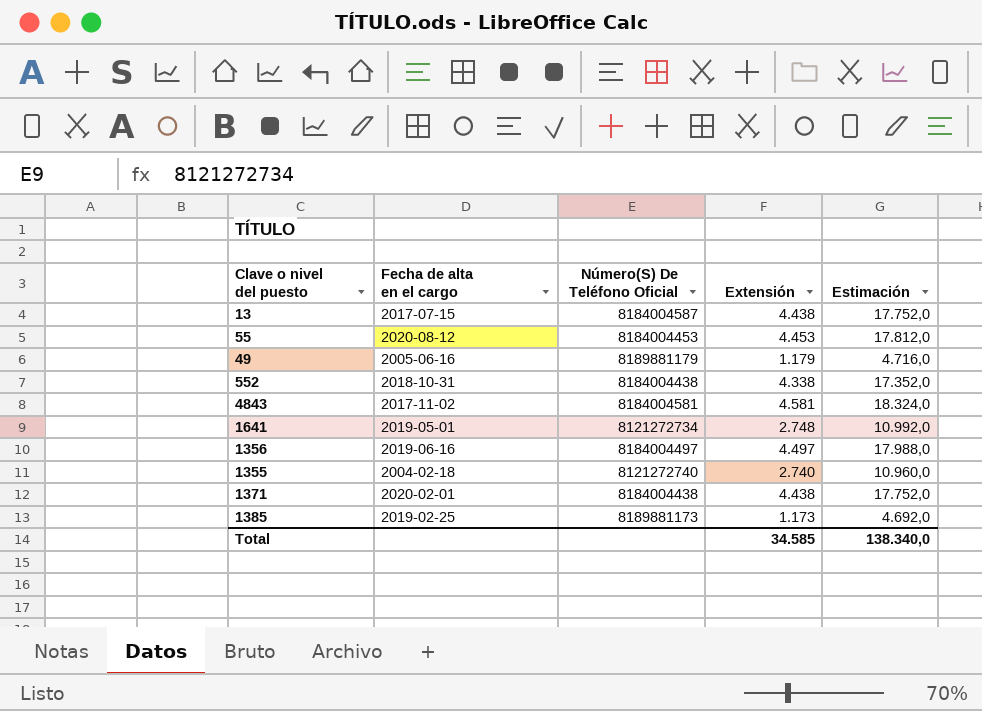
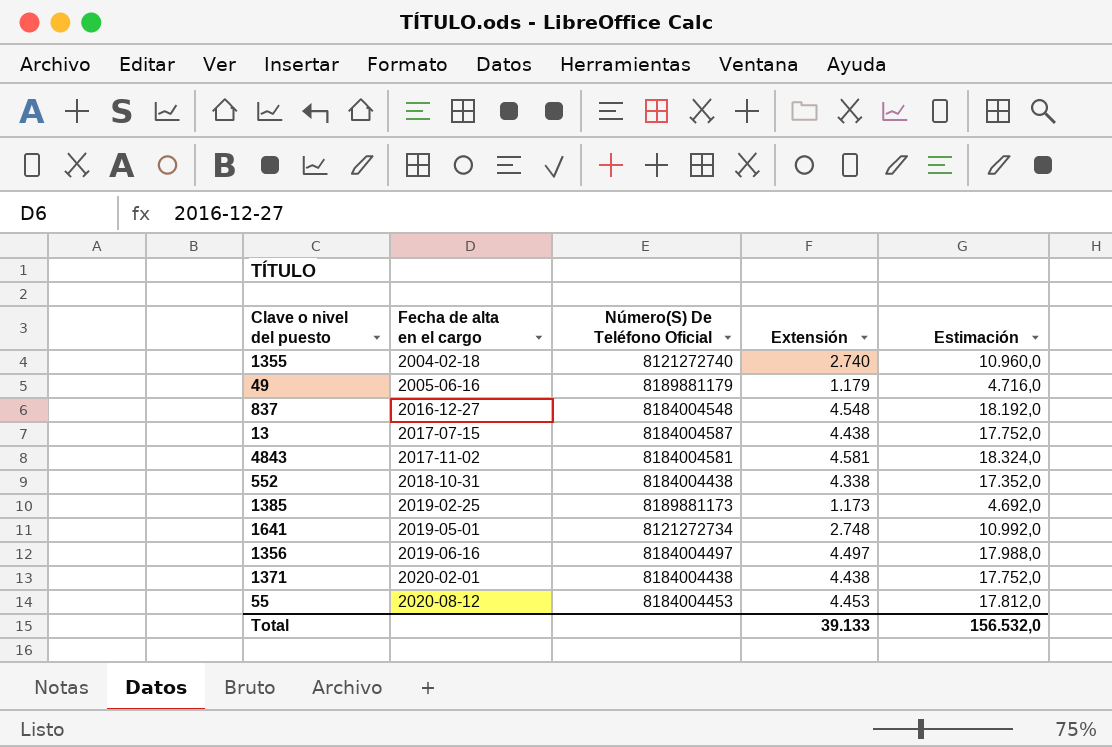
row order: none -> Fecha de alta en el cargo ascending
row 837: none -> 2016-12-27 | 8184004548 | 4.548 | 18.192,0
Total | Extensión: 34.585 -> 39.133
Total | Estimación: 138.340,0 -> 156.532,0

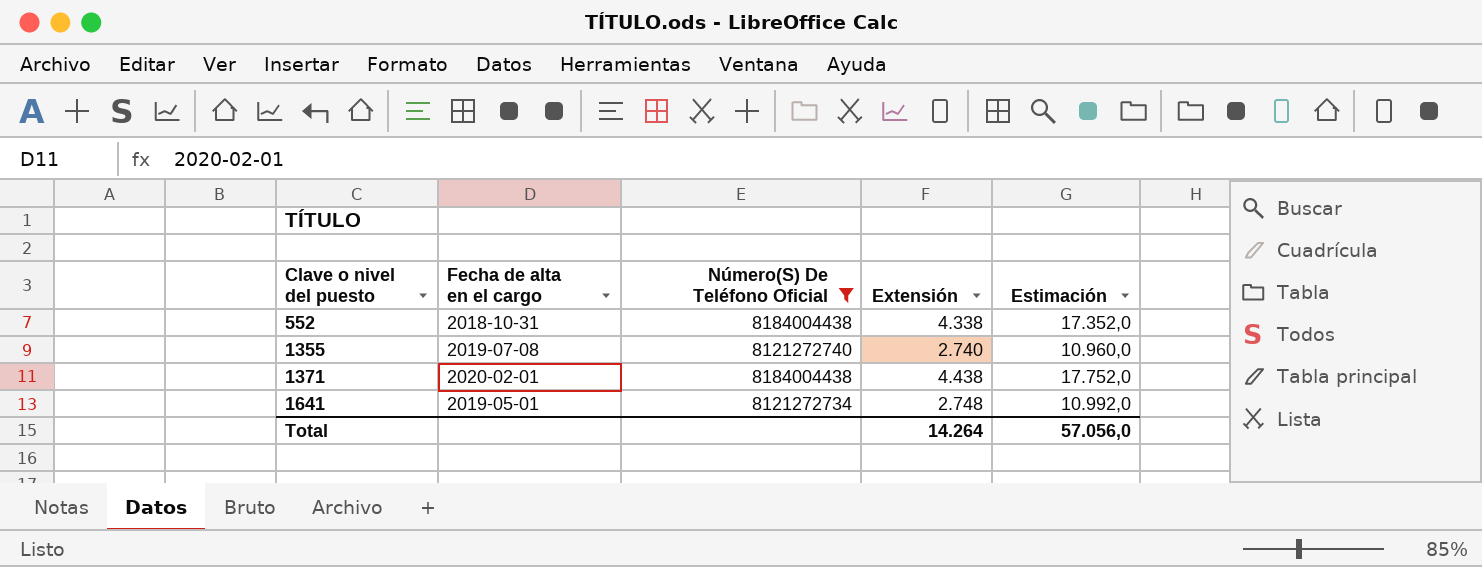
filter: none -> Número(S) De Teléfono Oficial <= 8184004438
row order: Fecha de alta en el cargo ascending -> Clave o nivel del puesto ascending
1355 | Fecha de alta en el cargo: 2004-02-18 -> 2019-07-08
Total | Extensión: 39.133 -> 14.264
Total | Estimación: 156.532,0 -> 57.056,0

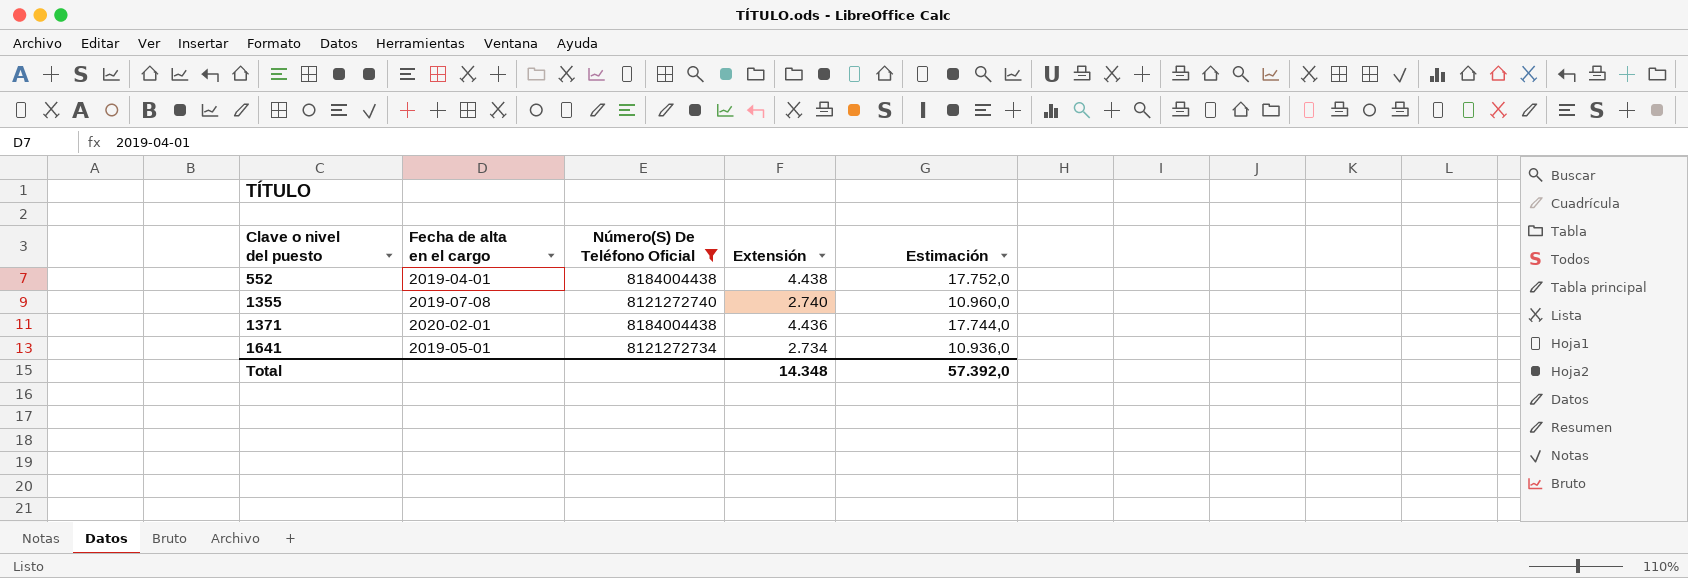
552 | Fecha de alta en el cargo: 2018-10-31 -> 2019-04-01
552 | Extensión: 4.338 -> 4.438
552 | Estimación: 17.352,0 -> 17.752,0
1371 | Extensión: 4.438 -> 4.436
1371 | Estimación: 17.752,0 -> 17.744,0
1641 | Extensión: 2.748 -> 2.734
1641 | Estimación: 10.992,0 -> 10.936,0
Total | Extensión: 14.264 -> 14.348
Total | Estimación: 57.056,0 -> 57.392,0

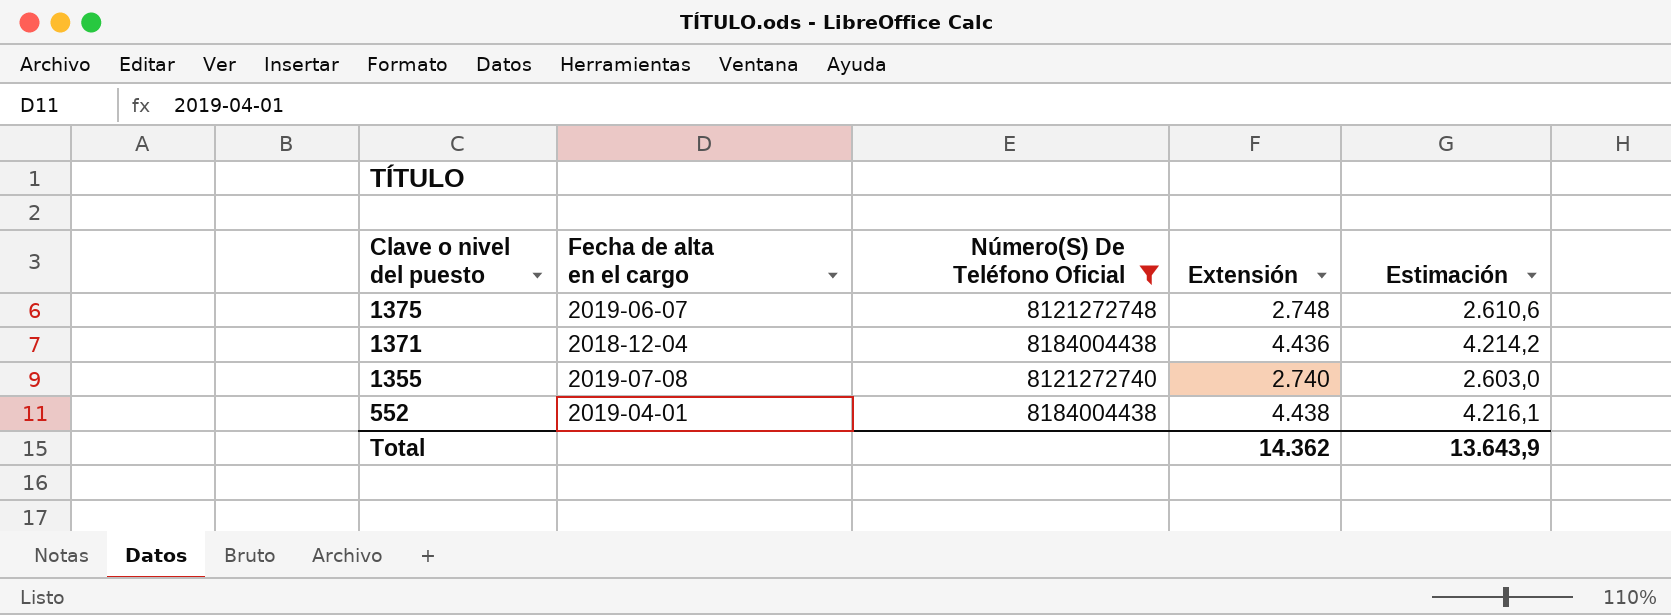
row order: Clave o nivel del puesto ascending -> Clave o nivel del puesto descending
column Estimación | formula: [Extensión] * 4 -> [Extensión] * 0,95
row 1641: 2019-05-01 | 8121272734 | 2.734 | 10.936,0 -> none
row 1375: none -> 2019-06-07 | 8121272748 | 2.748 | 2.610,6
1371 | Fecha de alta en el cargo: 2020-02-01 -> 2018-12-04
Total | Extensión: 14.348 -> 14.362
Total | Estimación: 57.392,0 -> 13.643,9

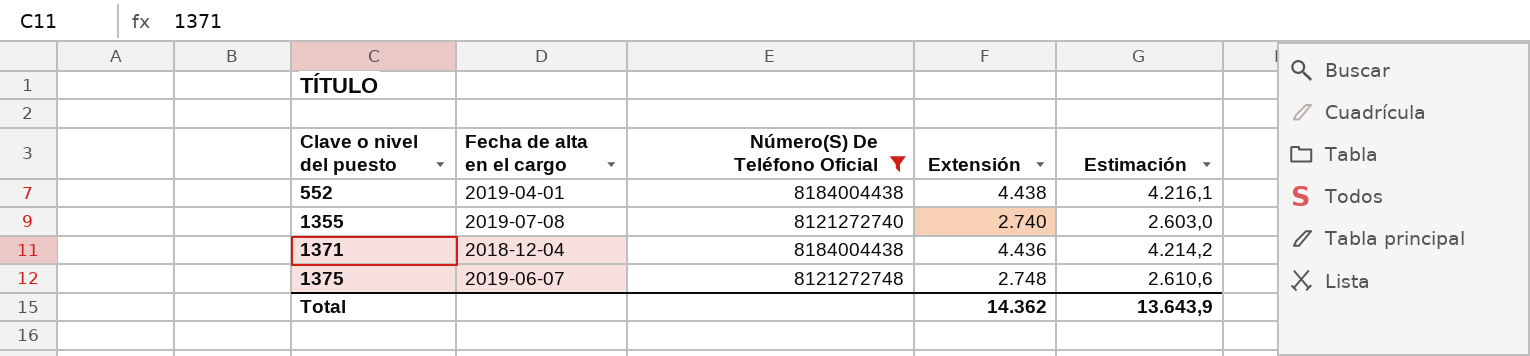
row order: Clave o nivel del puesto descending -> Clave o nivel del puesto ascending

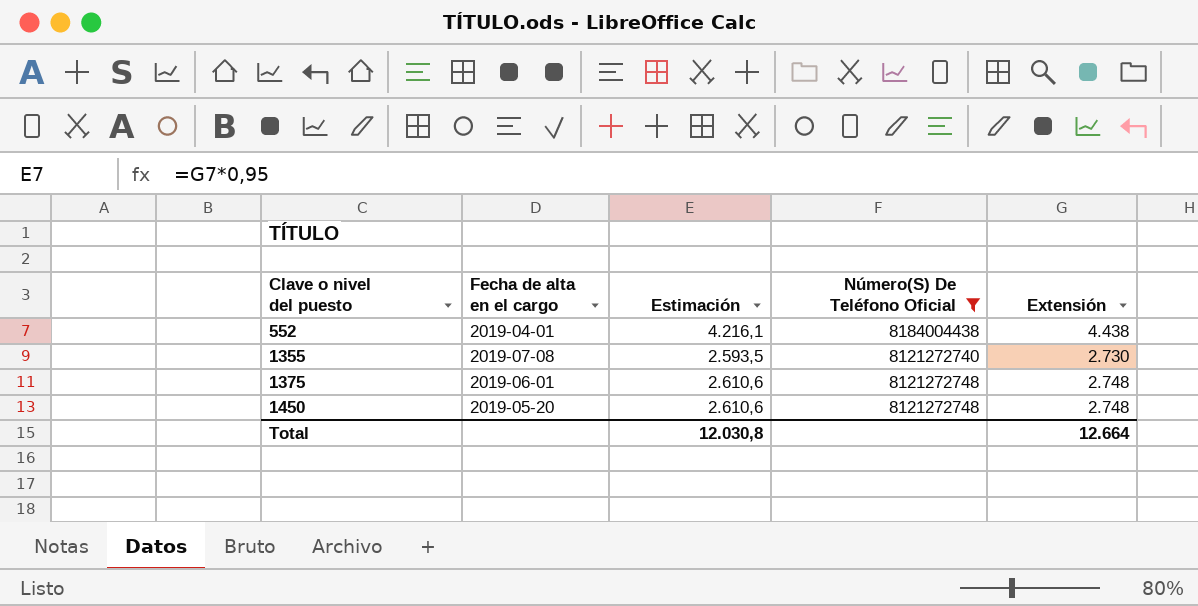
column Estimación | position: 5 -> 3
row 1371: 2018-12-04 | 8184004438 | 4.436 | 4.214,2 -> none
1355 | Estimación: 2.603,0 -> 2.593,5
1355 | Extensión: 2.740 -> 2.730
1375 | Fecha de alta en el cargo: 2019-06-07 -> 2019-06-01
row 1450: none -> 2019-05-20 | 2.610,6 | 8121272748 | 2.748
Total | Estimación: 13.643,9 -> 12.030,8
Total | Extensión: 14.362 -> 12.664

